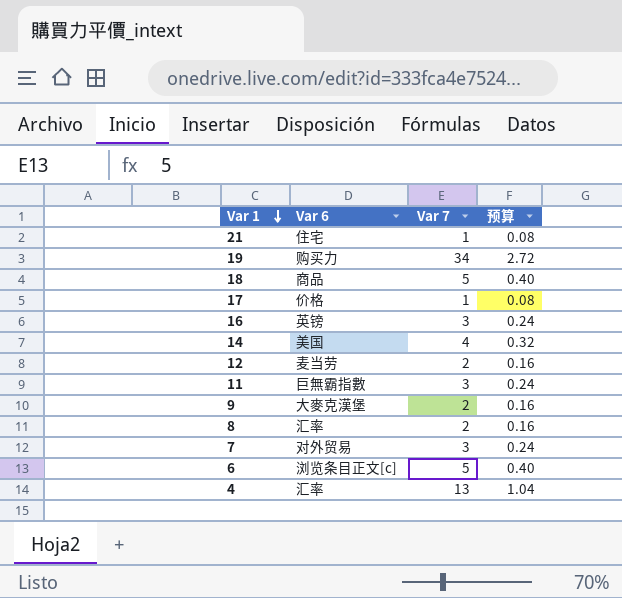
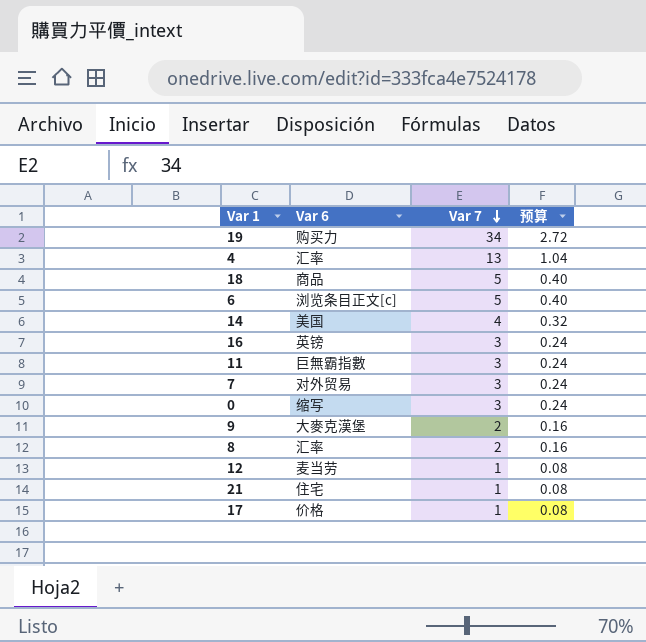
row order: Var 1 descending -> Var 7 descending
row 0: none -> 缩写 | 3 | 0.24
12 | Var 7: 2 -> 1
12 | 预算: 0.16 -> 0.08

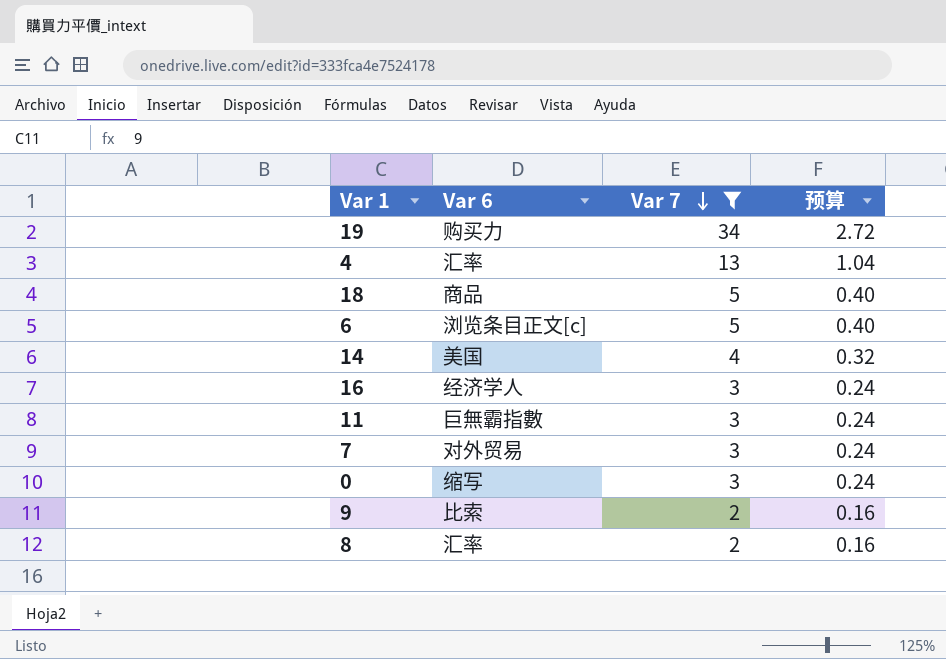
filter: none -> Var 7 != 1
16 | Var 6: 英镑 -> 经济学人
9 | Var 6: 大麥克漢堡 -> 比索

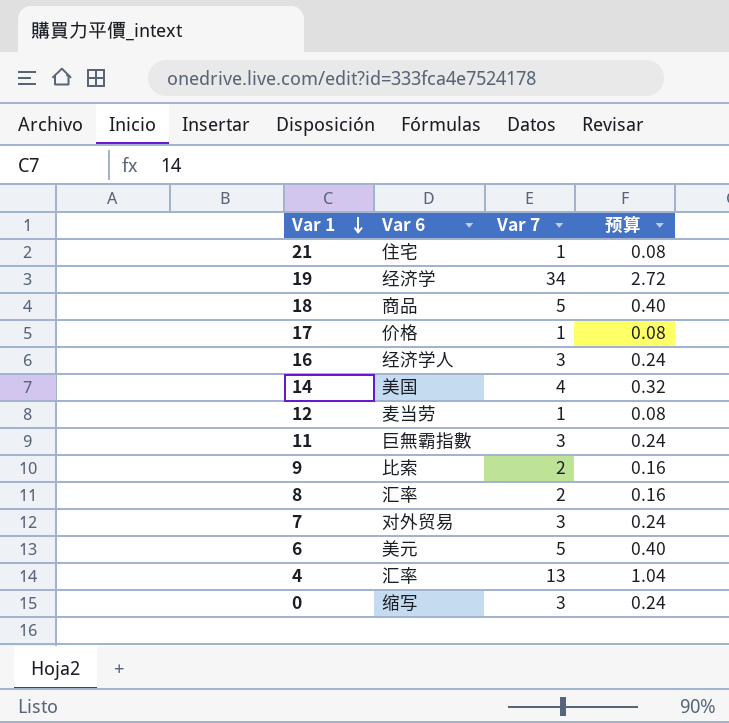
filter: Var 7 != 1 -> none
row order: Var 7 descending -> Var 1 descending
19 | Var 6: 购买力 -> 经济学
6 | Var 6: 浏览条目正文[c] -> 美元

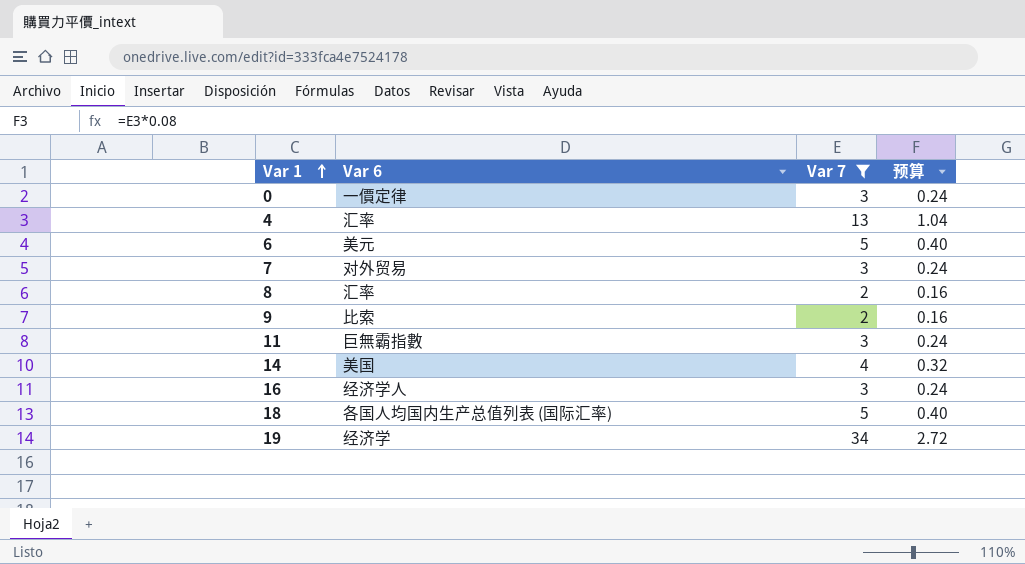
filter: none -> Var 7 != 1
row order: Var 1 descending -> Var 1 ascending
0 | Var 6: 缩写 -> 一價定律
18 | Var 6: 商品 -> 各国人均国内生产总值列表 (国际汇率)

